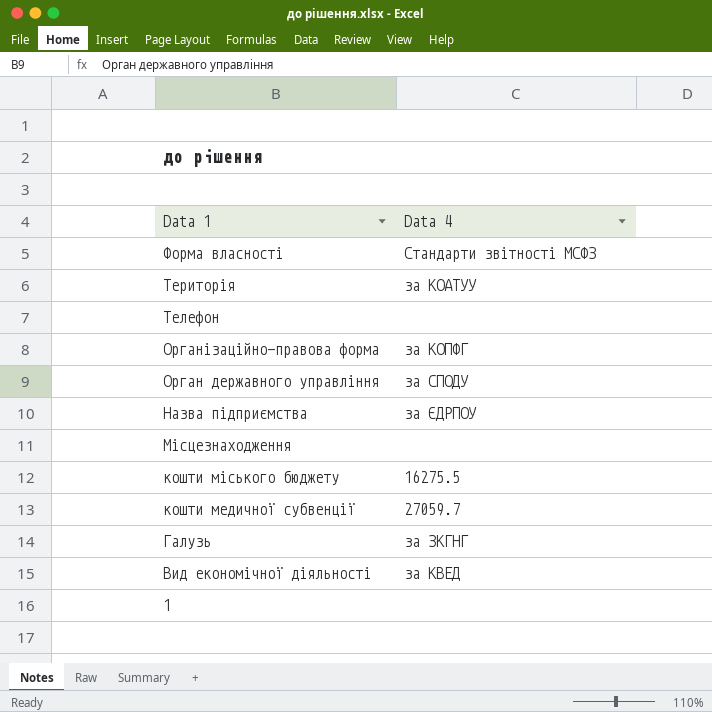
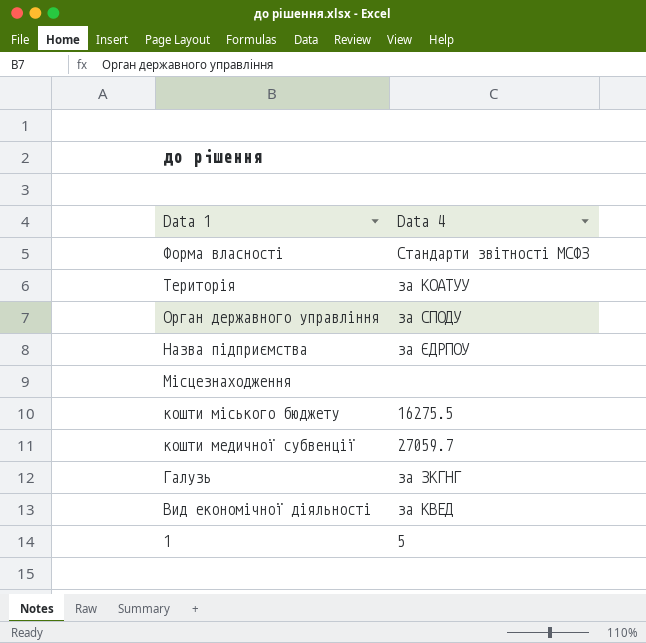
row Телефон: none -> none
row Організаційно-правова форма: за КОПФГ -> none
1 | Data 4: none -> 5

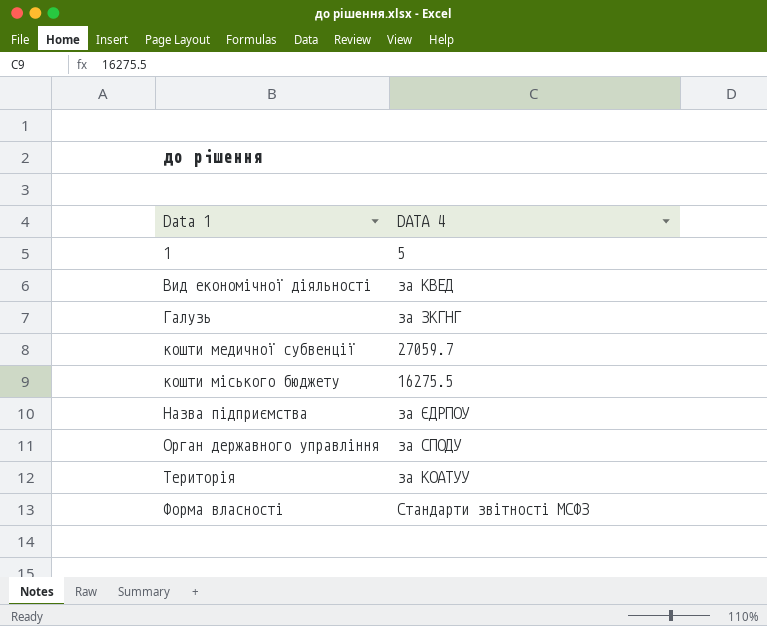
row order: Data 1 descending -> Data 1 ascending
column name: Data 4 -> DATA 4
row Місцезнаходження: none -> none

